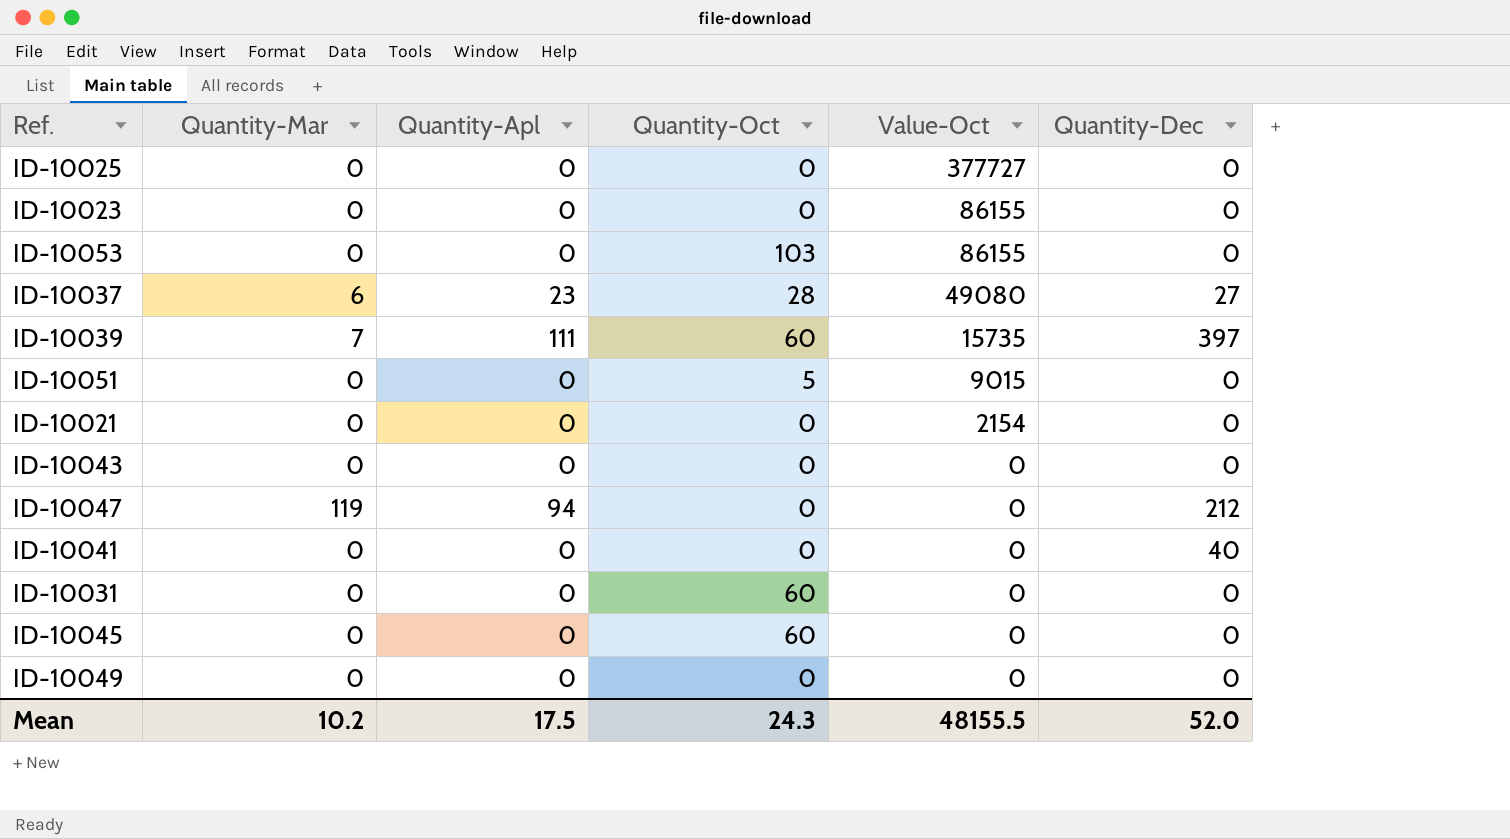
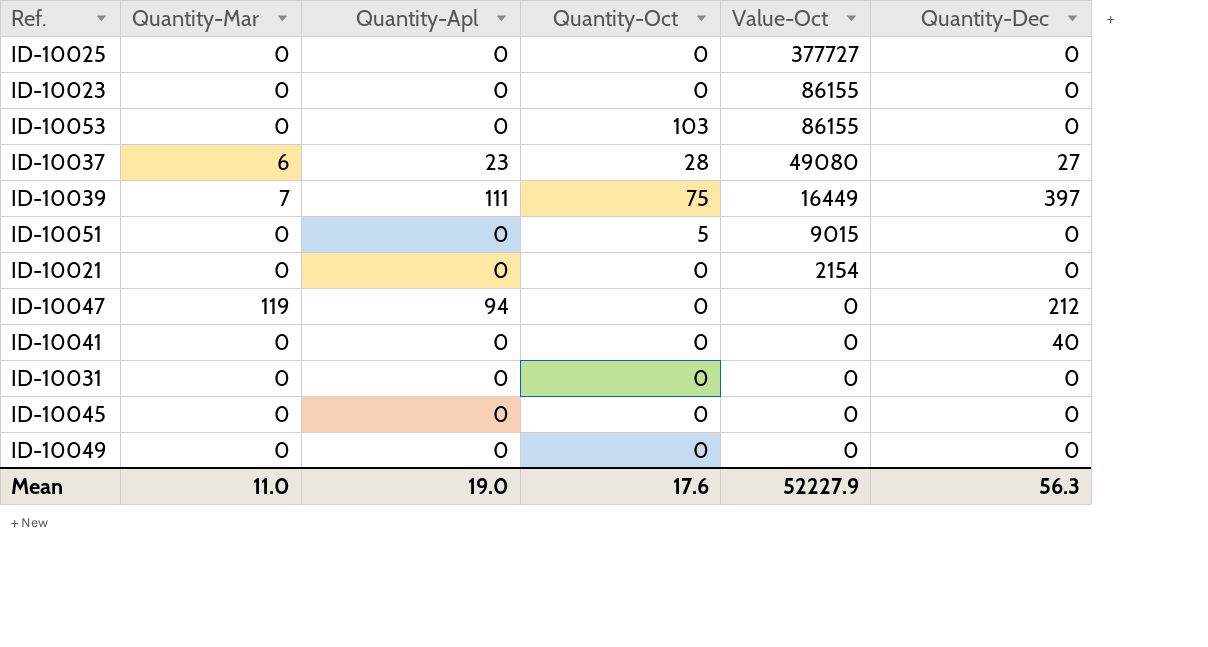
row ID-10043: 0 | 0 | 0 | 0 | 0 -> none
ID-10039 | Quantity-Oct: 60 -> 75
ID-10039 | Value-Oct: 15735 -> 16449
ID-10031 | Quantity-Oct: 60 -> 0
ID-10045 | Quantity-Oct: 60 -> 0
Mean | Quantity-Mar: 10.2 -> 11.0
Mean | Quantity-Apl: 17.5 -> 19.0
Mean | Quantity-Oct: 24.3 -> 17.6
Mean | Value-Oct: 48155.5 -> 52227.9
Mean | Quantity-Dec: 52.0 -> 56.3

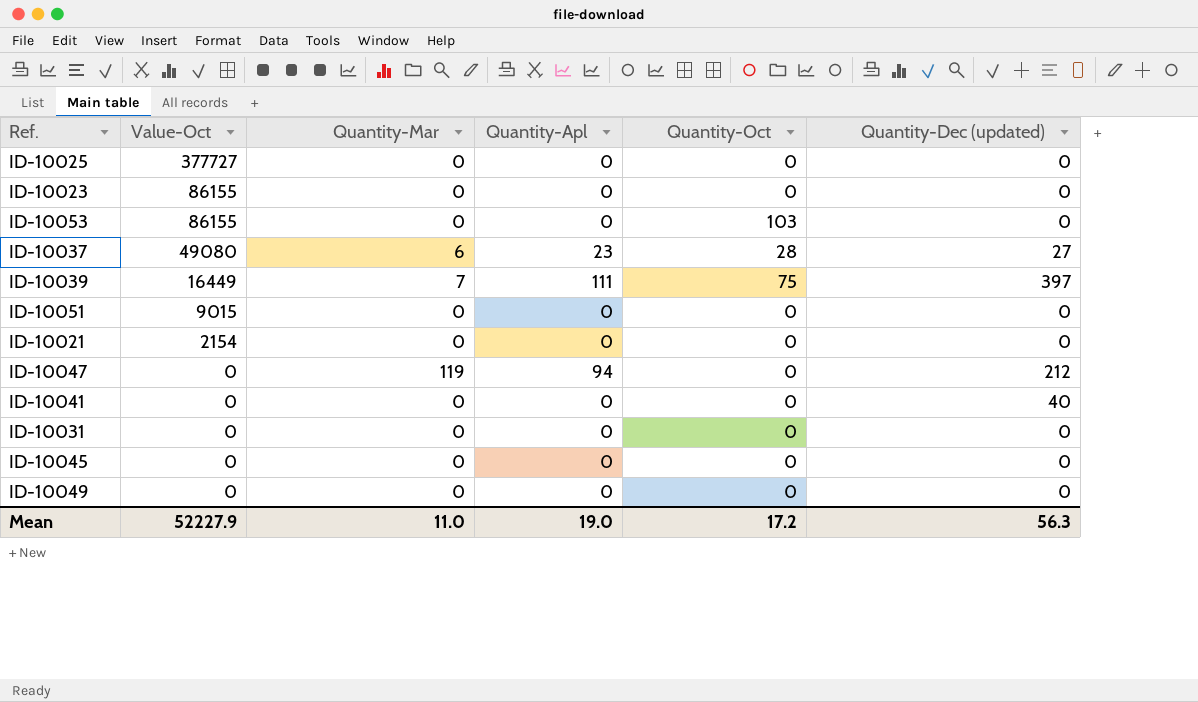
column Value-Oct | position: 5 -> 2
column name: Quantity-Dec -> Quantity-Dec (updated)
ID-10051 | Quantity-Oct: 5 -> 0
Mean | Quantity-Oct: 17.6 -> 17.2

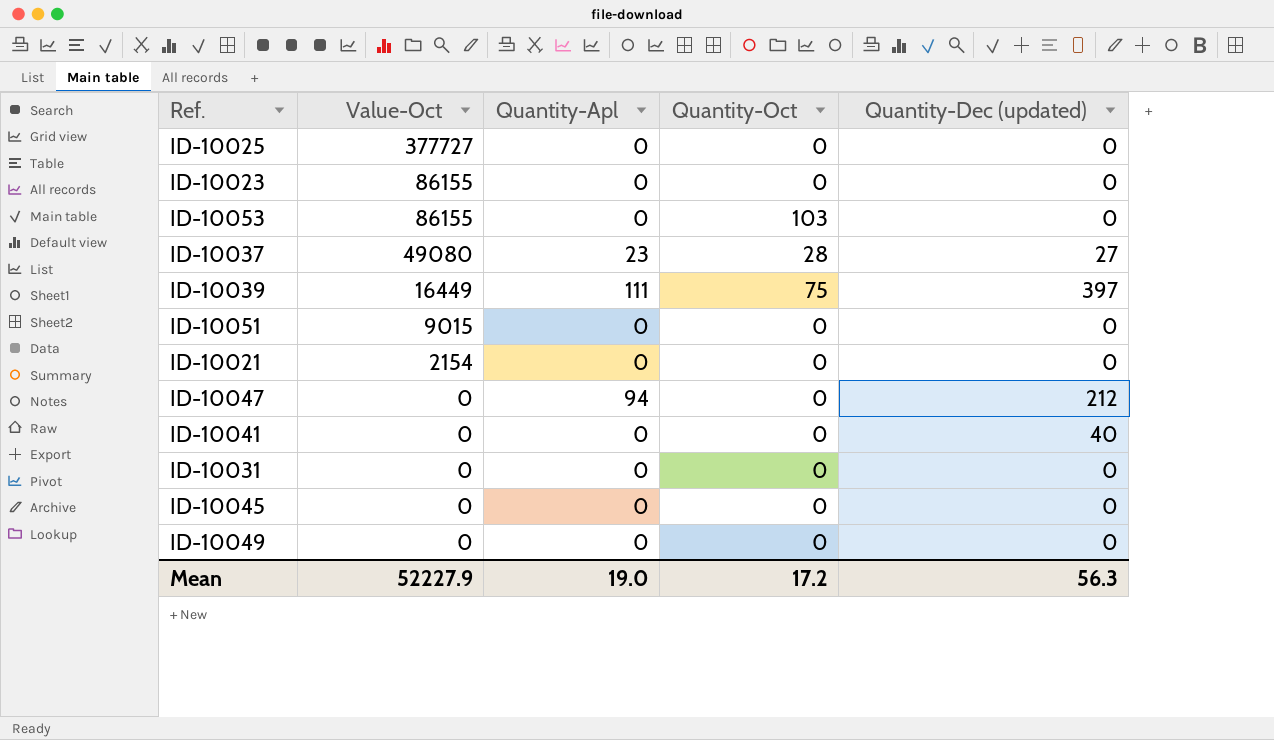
column Quantity-Mar | position: 3 -> none

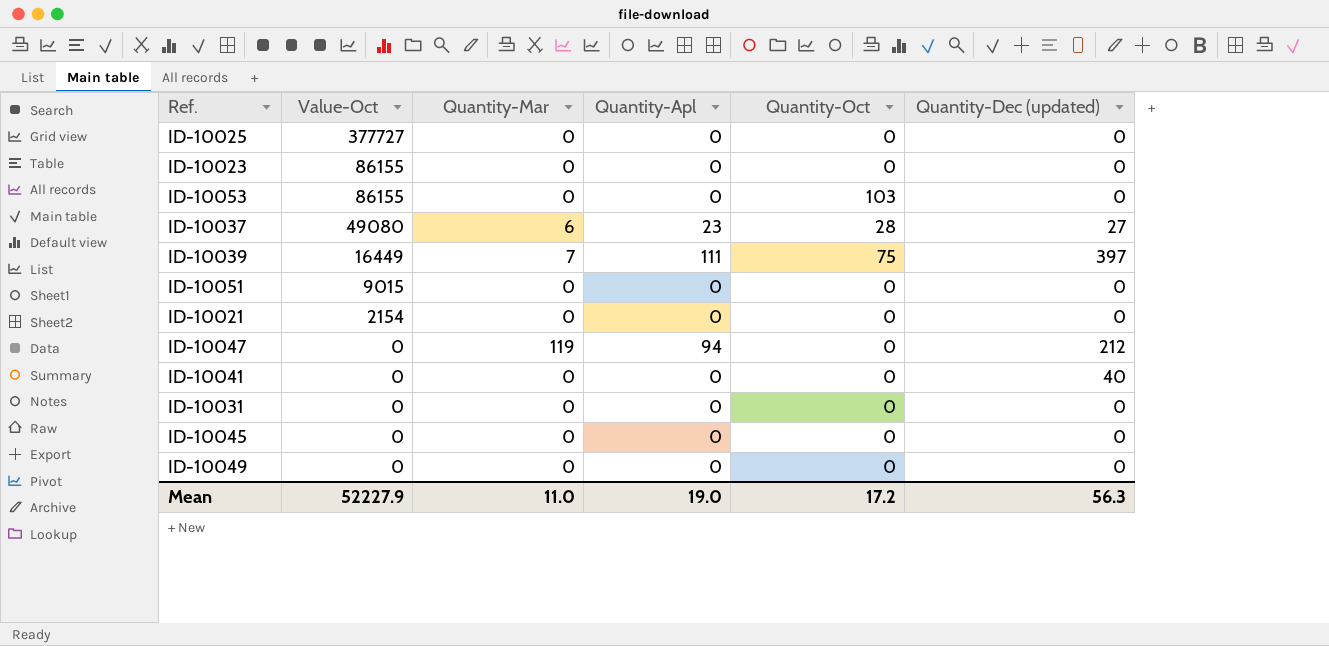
column Quantity-Mar | position: none -> 3

